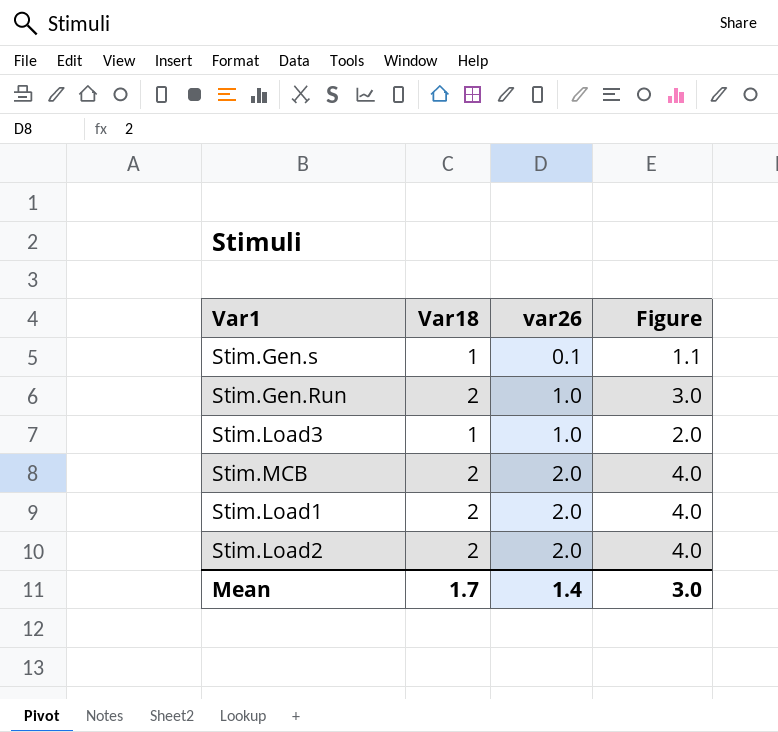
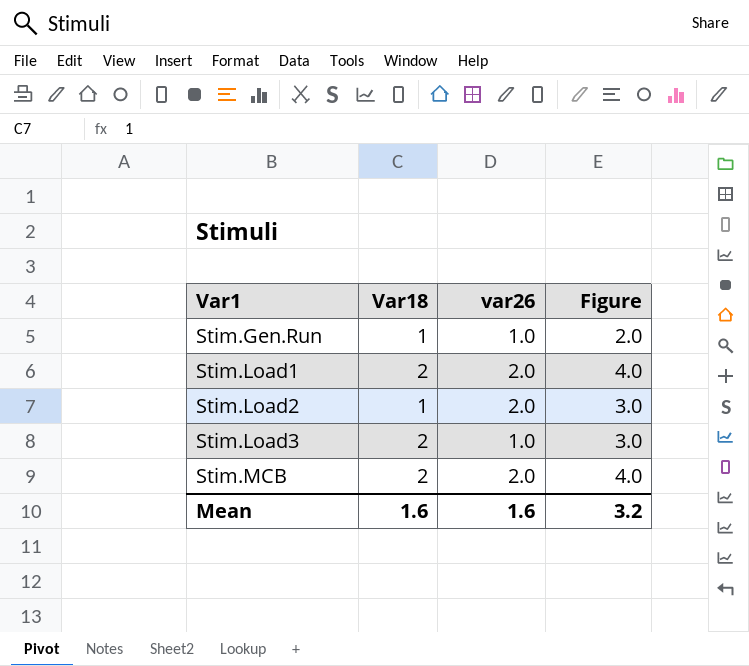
row order: var26 ascending -> Var1 ascending
row Stim.Gen.s: 1 | 0.1 | 1.1 -> none
Stim.Gen.Run | Var18: 2 -> 1
Stim.Gen.Run | Figure: 3.0 -> 2.0
Stim.Load2 | Var18: 2 -> 1
Stim.Load2 | Figure: 4.0 -> 3.0
Stim.Load3 | Var18: 1 -> 2
Stim.Load3 | Figure: 2.0 -> 3.0
Mean | Var18: 1.7 -> 1.6
Mean | var26: 1.4 -> 1.6
Mean | Figure: 3.0 -> 3.2

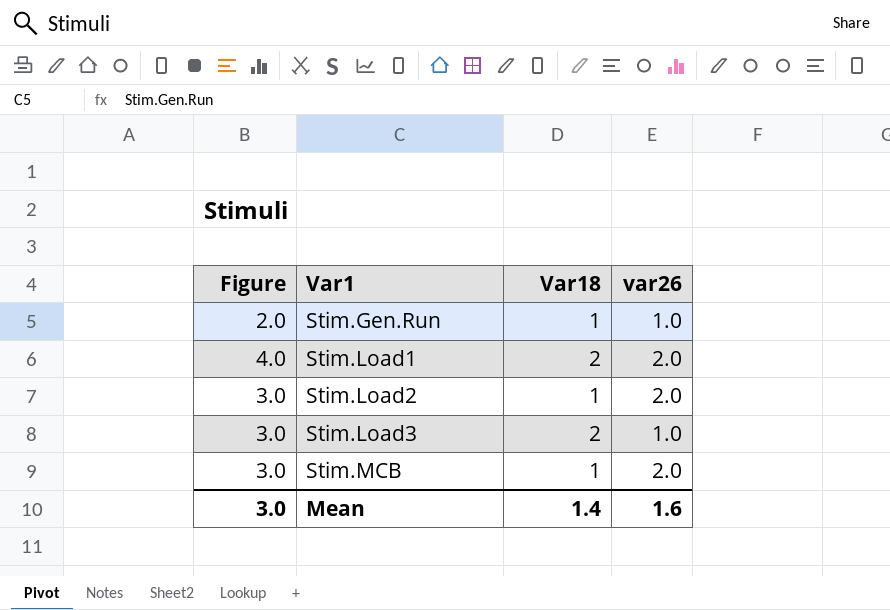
column Figure | position: 4 -> 1
Stim.MCB | Figure: 4.0 -> 3.0
Stim.MCB | Var18: 2 -> 1
Mean | Figure: 3.2 -> 3.0
Mean | Var18: 1.6 -> 1.4

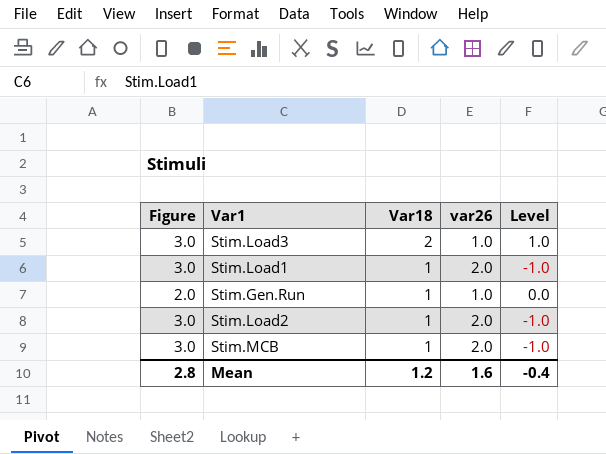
row order: Var1 ascending -> Var18 descending
column Level | formula: none -> [Var18] - [var26]
Stim.Load1 | Figure: 4.0 -> 3.0
Stim.Load1 | Var18: 2 -> 1
Mean | Figure: 3.0 -> 2.8
Mean | Var18: 1.4 -> 1.2

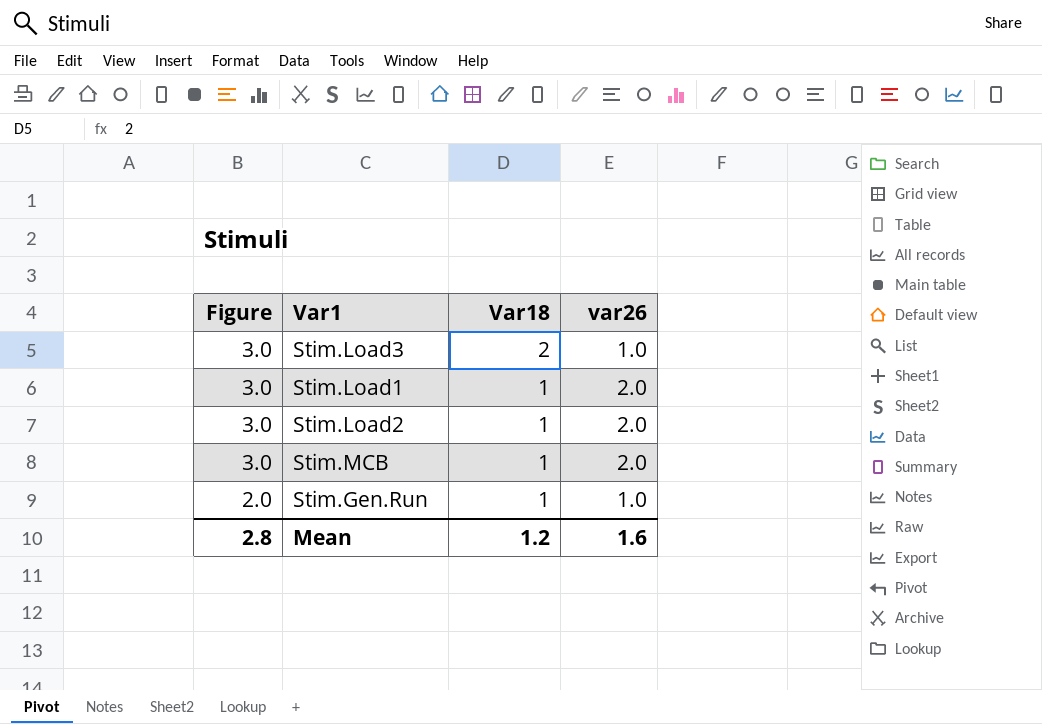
row order: Var18 descending -> Figure descending
column Level | formula: [Var18] - [var26] -> none

